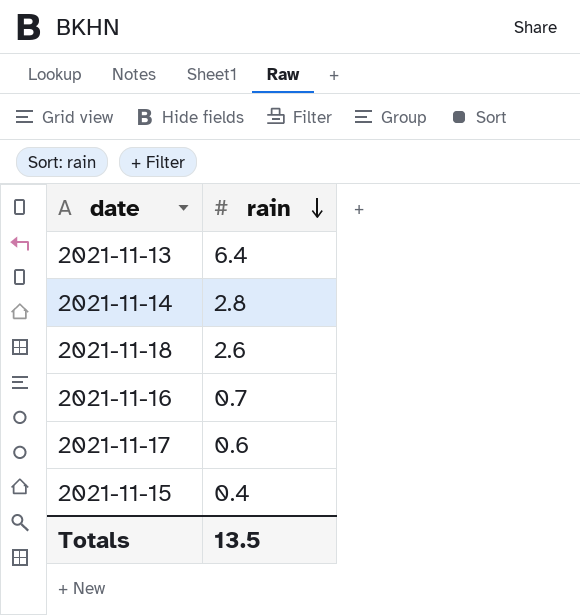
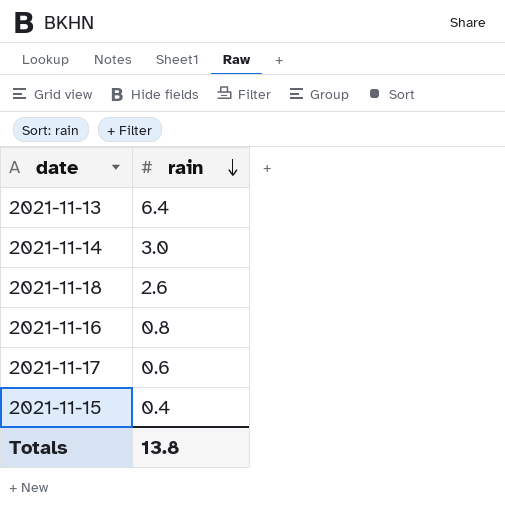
2021-11-14 | rain: 2.8 -> 3.0
2021-11-16 | rain: 0.7 -> 0.8
Totals | rain: 13.5 -> 13.8

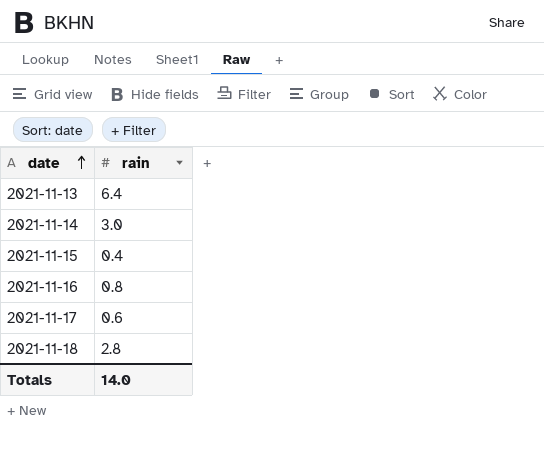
row order: rain descending -> date ascending
2021-11-18 | rain: 2.6 -> 2.8
Totals | rain: 13.8 -> 14.0

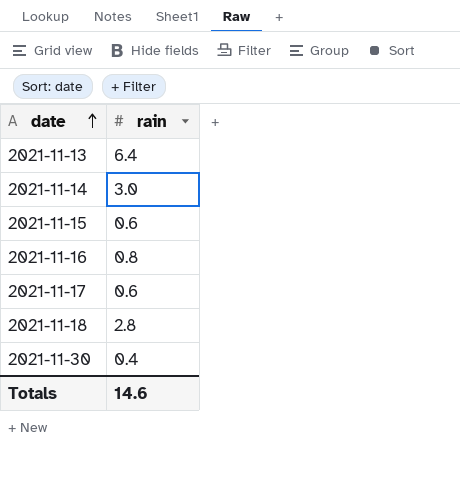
2021-11-15 | rain: 0.4 -> 0.6
row 2021-11-30: none -> 0.4
Totals | rain: 14.0 -> 14.6

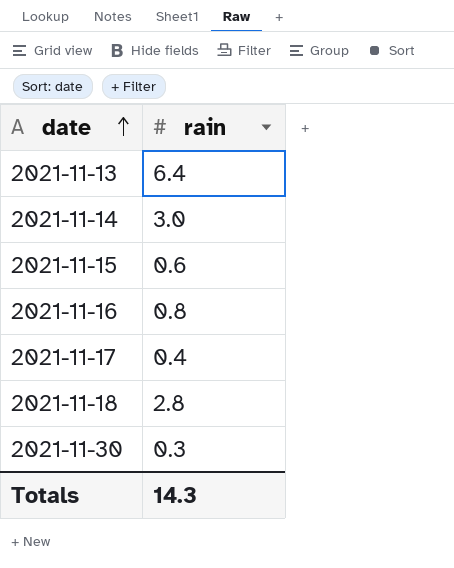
2021-11-17 | rain: 0.6 -> 0.4
2021-11-30 | rain: 0.4 -> 0.3
Totals | rain: 14.6 -> 14.3

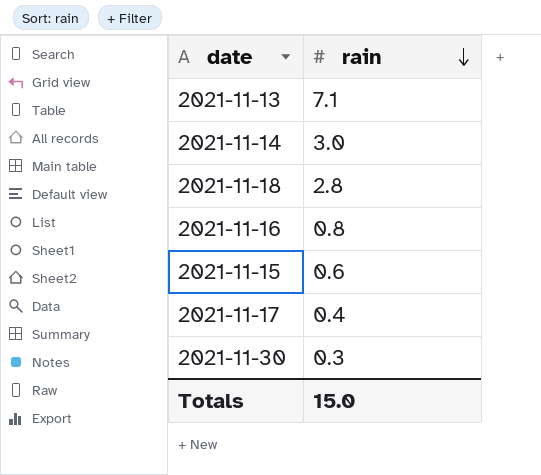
row order: date ascending -> rain descending
2021-11-13 | rain: 6.4 -> 7.1
Totals | rain: 14.3 -> 15.0

